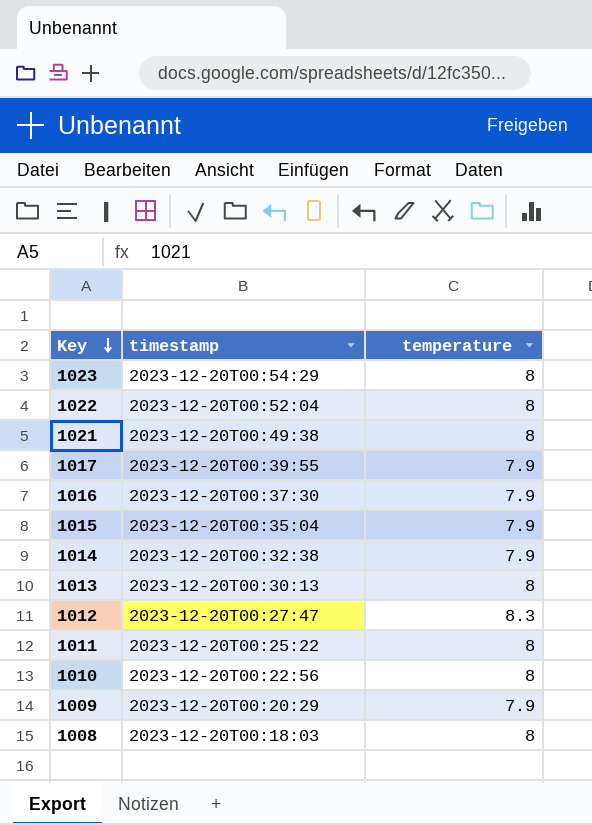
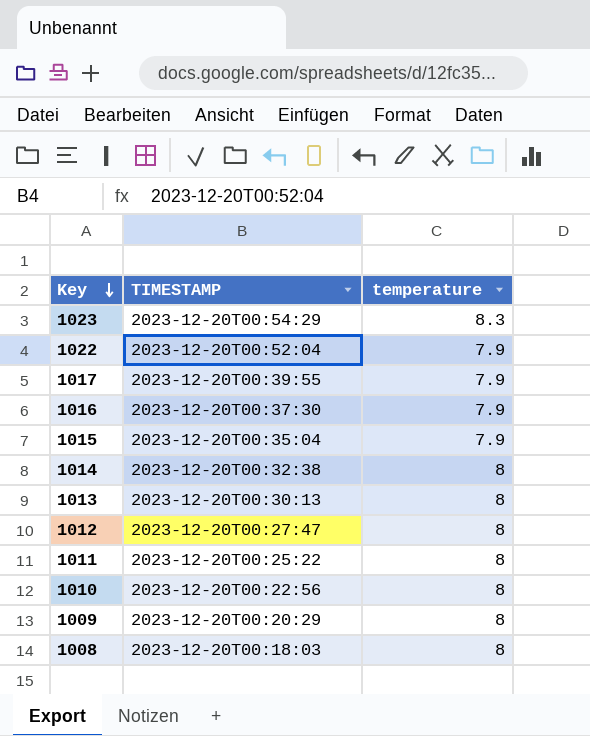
column name: timestamp -> TIMESTAMP
row 1021: 2023-12-20T00:49:38 | 8 -> none
1023 | temperature: 8 -> 8.3
1022 | temperature: 8 -> 7.9
1014 | temperature: 7.9 -> 8
1012 | temperature: 8.3 -> 8
1009 | temperature: 7.9 -> 8

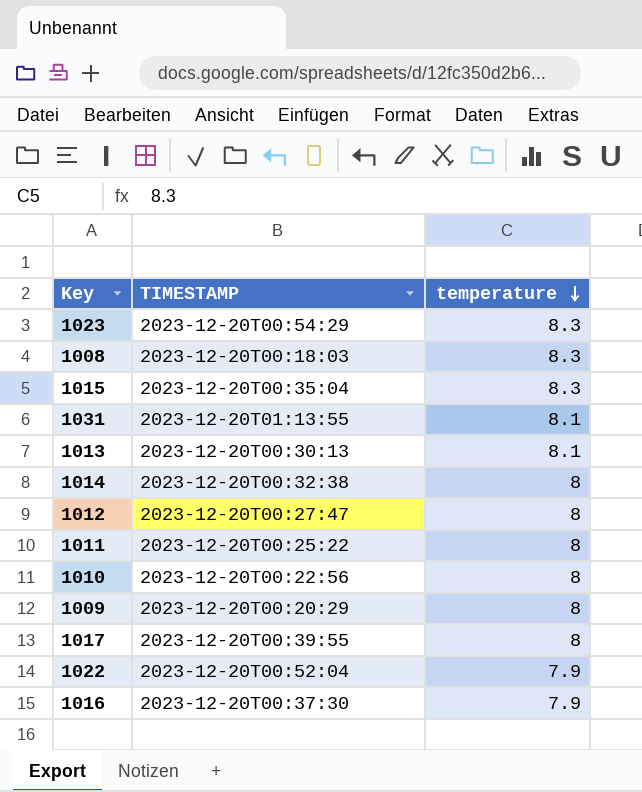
row order: Key descending -> temperature descending
1008 | temperature: 8 -> 8.3
1015 | temperature: 7.9 -> 8.3
row 1031: none -> 2023-12-20T01:13:55 | 8.1
1013 | temperature: 8 -> 8.1
1017 | temperature: 7.9 -> 8

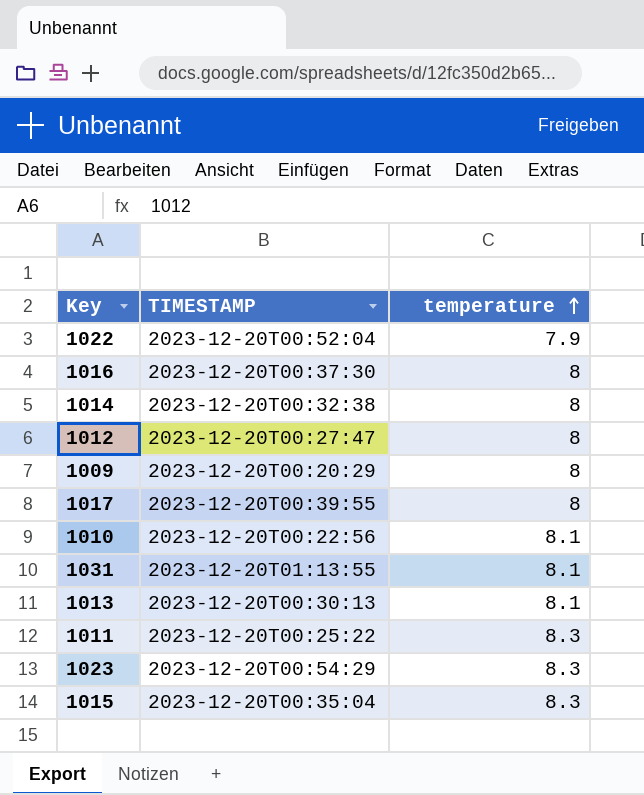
row order: temperature descending -> temperature ascending
row 1008: 2023-12-20T00:18:03 | 8.3 -> none
1016 | temperature: 7.9 -> 8
1010 | temperature: 8 -> 8.1
1011 | temperature: 8 -> 8.3

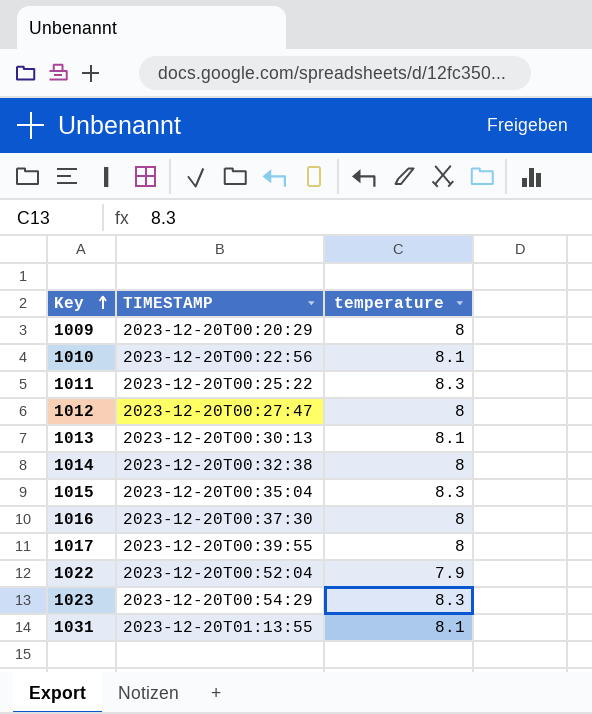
row order: temperature ascending -> Key ascending

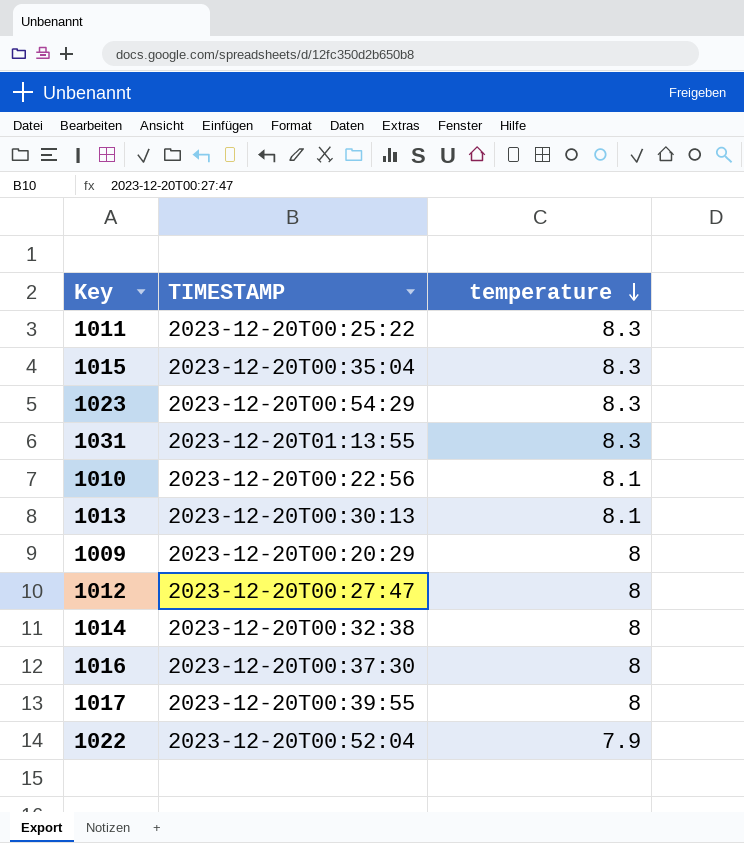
row order: Key ascending -> temperature descending
1031 | temperature: 8.1 -> 8.3

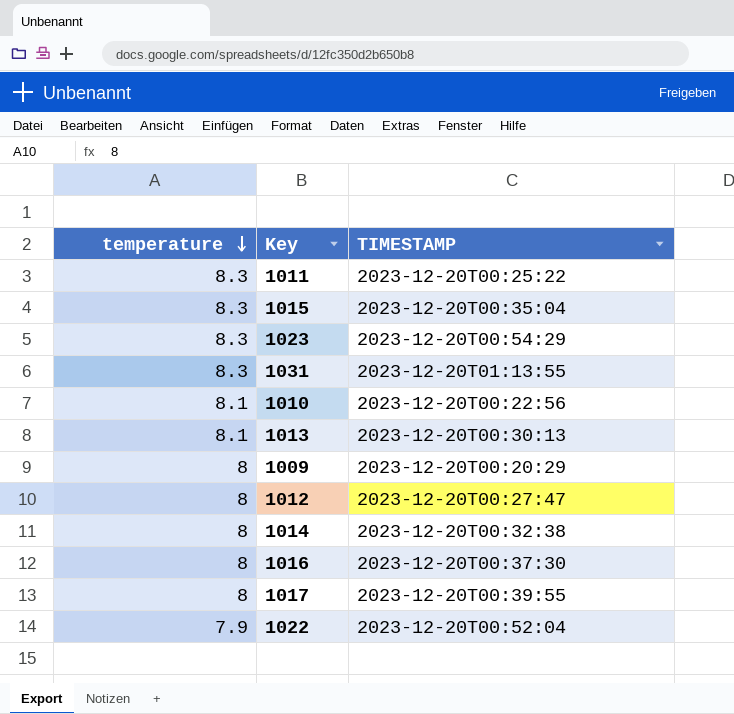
column temperature | position: 3 -> 1

